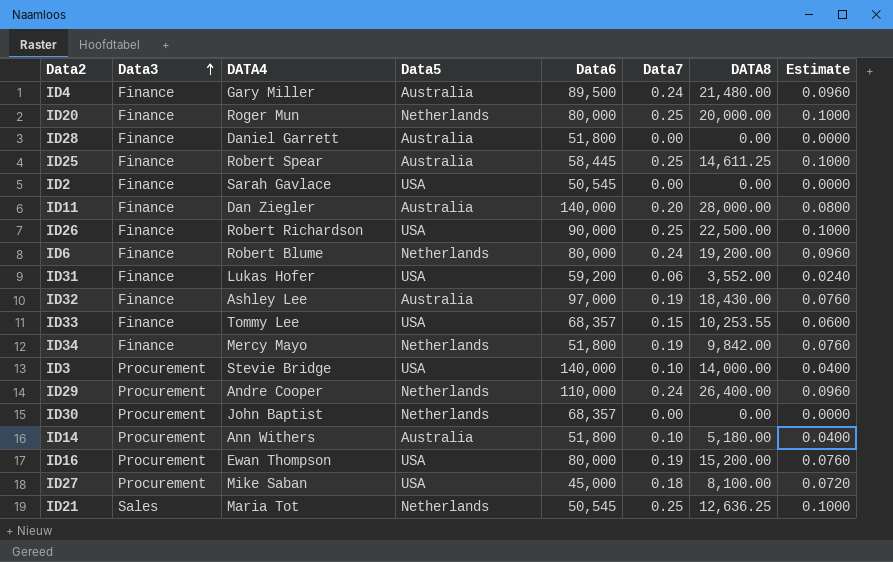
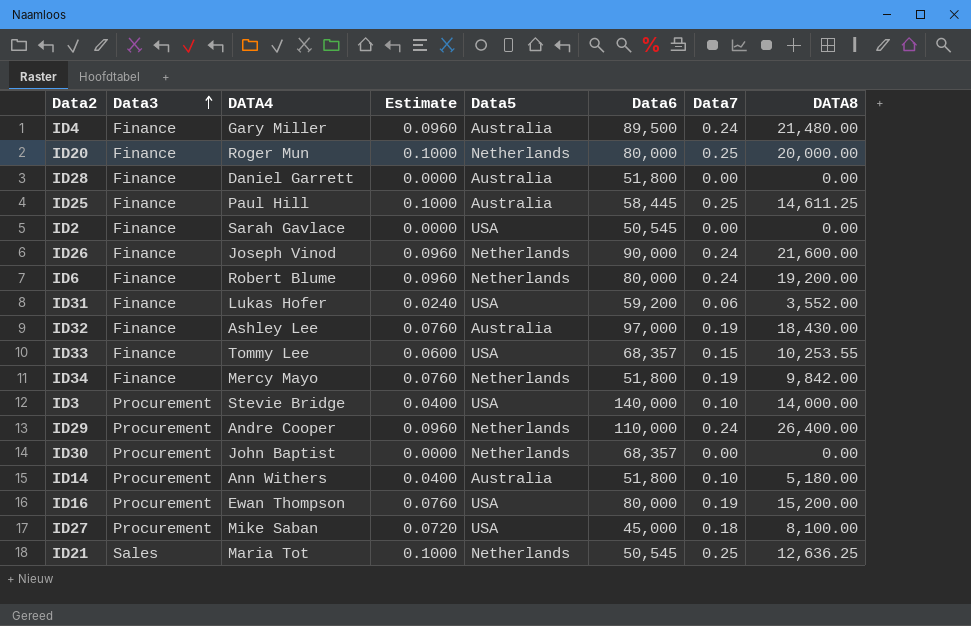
column Estimate | position: 8 -> 4
row ID11: Finance | Dan Ziegler | Australia | 140,000 | 0.20 | 28,000.00 | 0.0800 -> none
ID25 | DATA4: Robert Spear -> Paul Hill
ID26 | DATA4: Robert Richardson -> Joseph Vinod
ID26 | Estimate: 0.1000 -> 0.0960
ID26 | Data5: USA -> Netherlands
ID26 | Data7: 0.25 -> 0.24
ID26 | DATA8: 22,500.00 -> 21,600.00

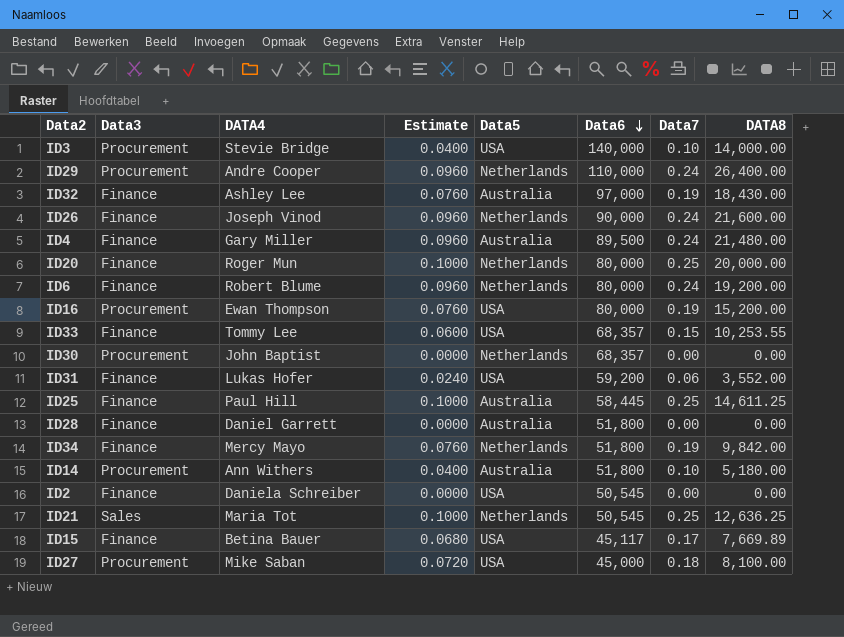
row order: Data3 ascending -> Data6 descending
ID2 | DATA4: Sarah Gavlace -> Daniela Schreiber
row ID15: none -> Finance | Betina Bauer | 0.0680 | USA | 45,117 | 0.17 | 7,669.89

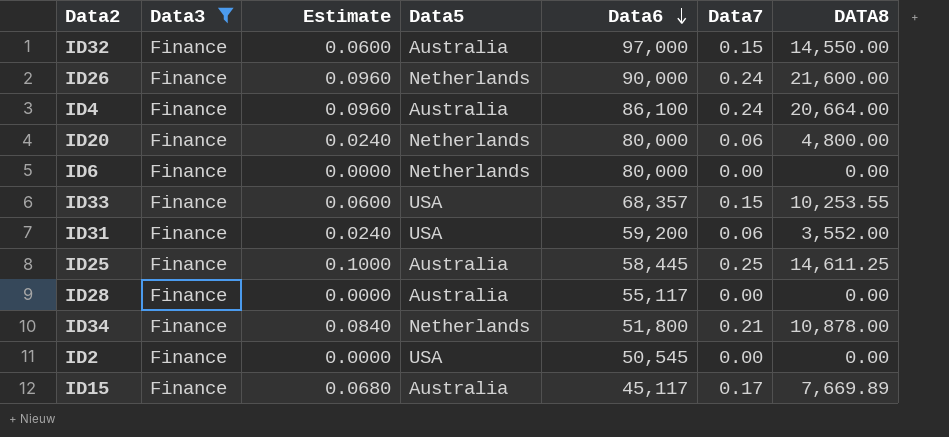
filter: none -> Data3 = Finance
column DATA4 | position: 3 -> none
ID32 | Estimate: 0.0760 -> 0.0600
ID32 | Data7: 0.19 -> 0.15
ID32 | DATA8: 18,430.00 -> 14,550.00
ID4 | Data6: 89,500 -> 86,100
ID4 | DATA8: 21,480.00 -> 20,664.00
ID20 | Estimate: 0.1000 -> 0.0240
ID20 | Data7: 0.25 -> 0.06
ID20 | DATA8: 20,000.00 -> 4,800.00
ID6 | Estimate: 0.0960 -> 0.0000
ID6 | Data7: 0.24 -> 0.00
ID6 | DATA8: 19,200.00 -> 0.00
ID28 | Data6: 51,800 -> 55,117
ID34 | Estimate: 0.0760 -> 0.0840
ID34 | Data7: 0.19 -> 0.21
ID34 | DATA8: 9,842.00 -> 10,878.00
ID15 | Data5: USA -> Australia

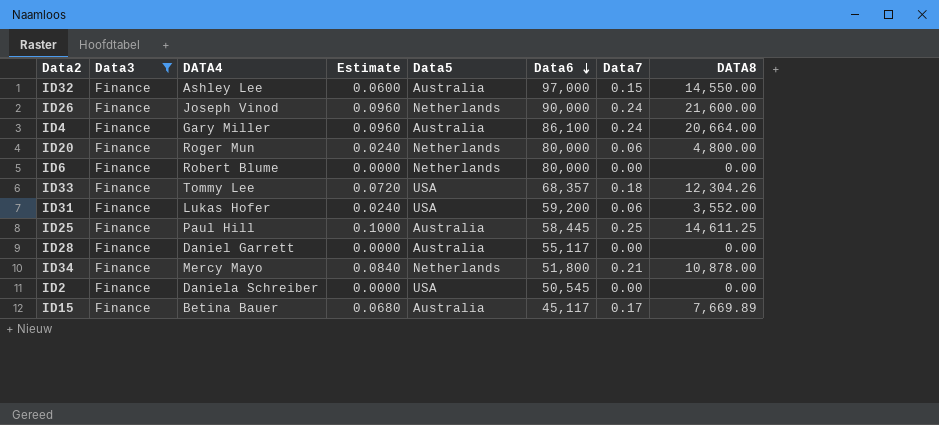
column DATA4 | position: none -> 3
ID33 | Estimate: 0.0600 -> 0.0720
ID33 | Data7: 0.15 -> 0.18
ID33 | DATA8: 10,253.55 -> 12,304.26

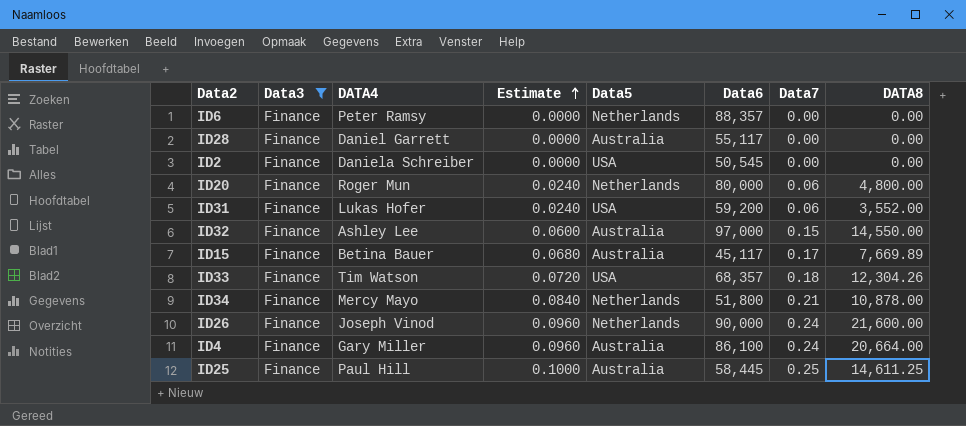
row order: Data6 descending -> Estimate ascending
ID6 | DATA4: Robert Blume -> Peter Ramsy
ID6 | Data6: 80,000 -> 88,357
ID33 | DATA4: Tommy Lee -> Tim Watson

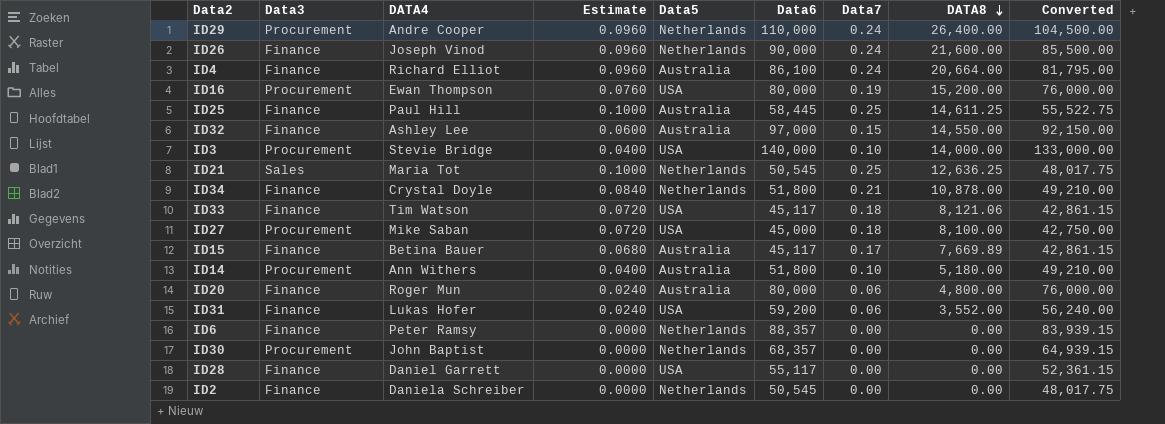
filter: Data3 = Finance -> none
row order: Estimate ascending -> DATA8 descending
column Converted | formula: none -> [Data6] * 0.95
ID4 | DATA4: Gary Miller -> Richard Elliot
ID34 | DATA4: Mercy Mayo -> Crystal Doyle
ID33 | Data6: 68,357 -> 45,117
ID33 | DATA8: 12,304.26 -> 8,121.06
ID20 | Data5: Netherlands -> Australia
ID28 | Data5: Australia -> USA
ID2 | Data5: USA -> Netherlands

